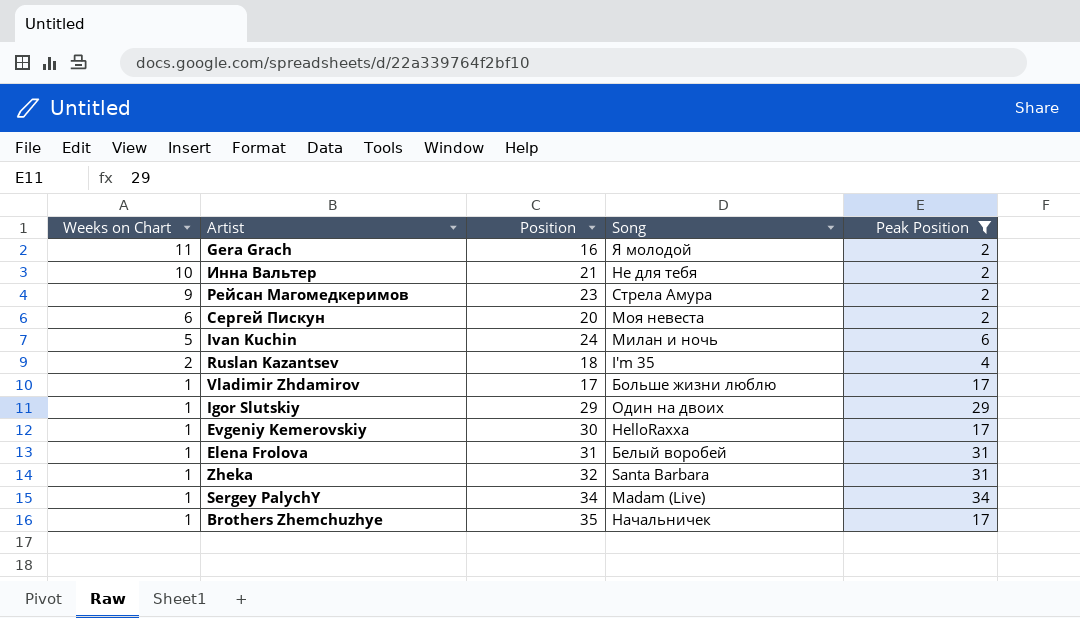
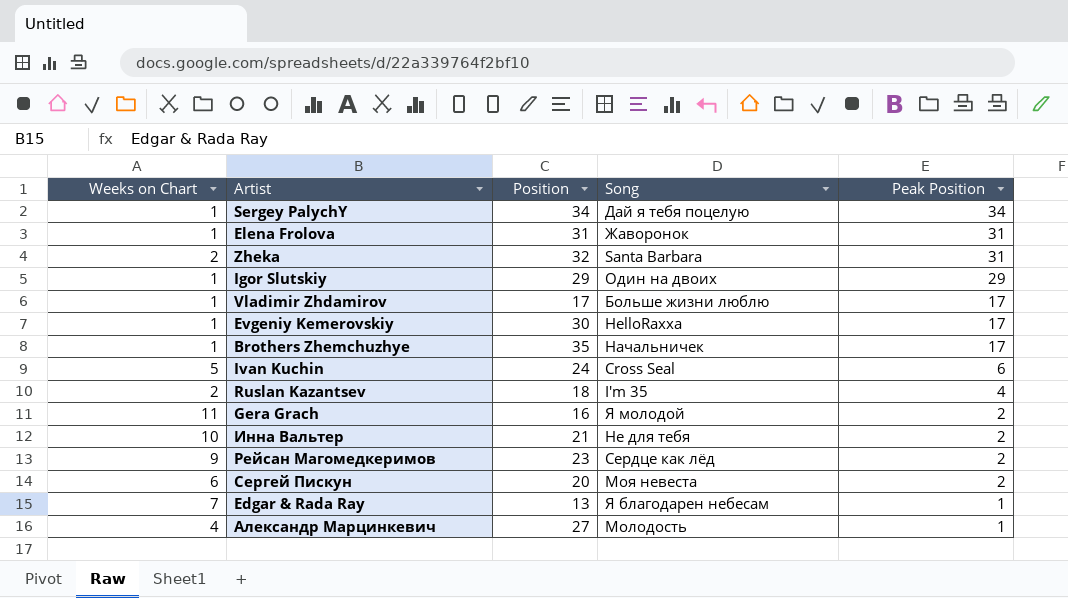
filter: Peak Position != 1 -> none
row order: Weeks on Chart descending -> Peak Position descending
Sergey PalychY | Song: Madam (Live) -> Дай я тебя поцелую
Elena Frolova | Song: Белый воробей -> Жаворонок
Zheka | Weeks on Chart: 1 -> 2
Ivan Kuchin | Song: Милан и ночь -> Cross Seal
Рейсан Магомедкеримов | Song: Стрела Амура -> Сердце как лёд

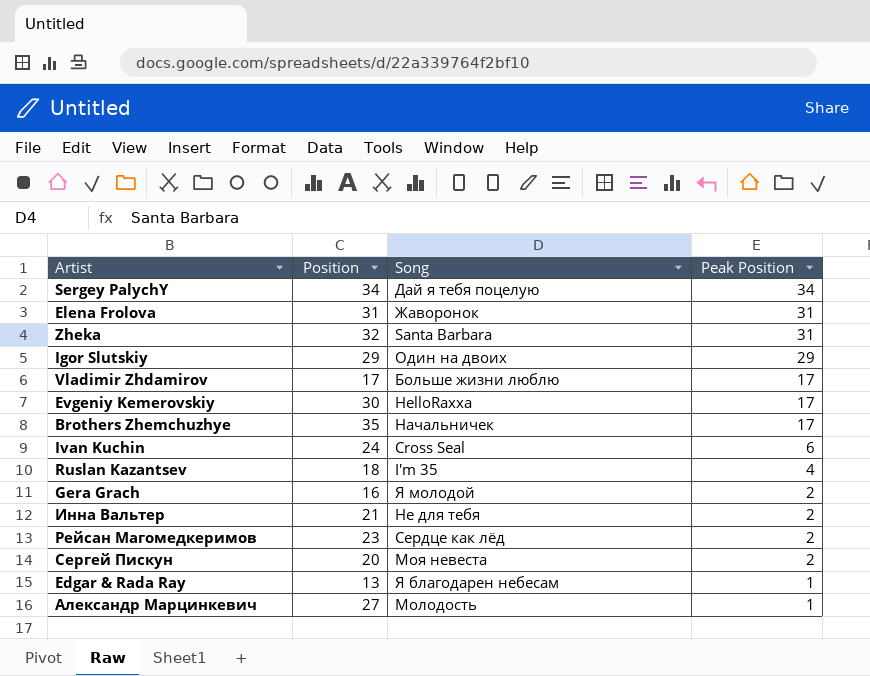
column Weeks on Chart | position: 1 -> none

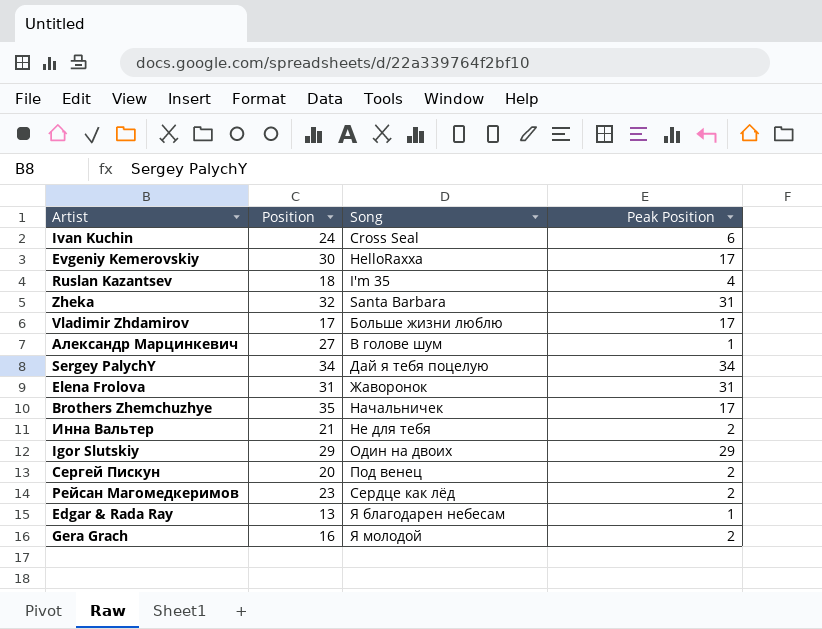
row order: Peak Position descending -> Song ascending
Александр Марцинкевич | Song: Молодость -> В голове шум
Сергей Пискун | Song: Моя невеста -> Под венец

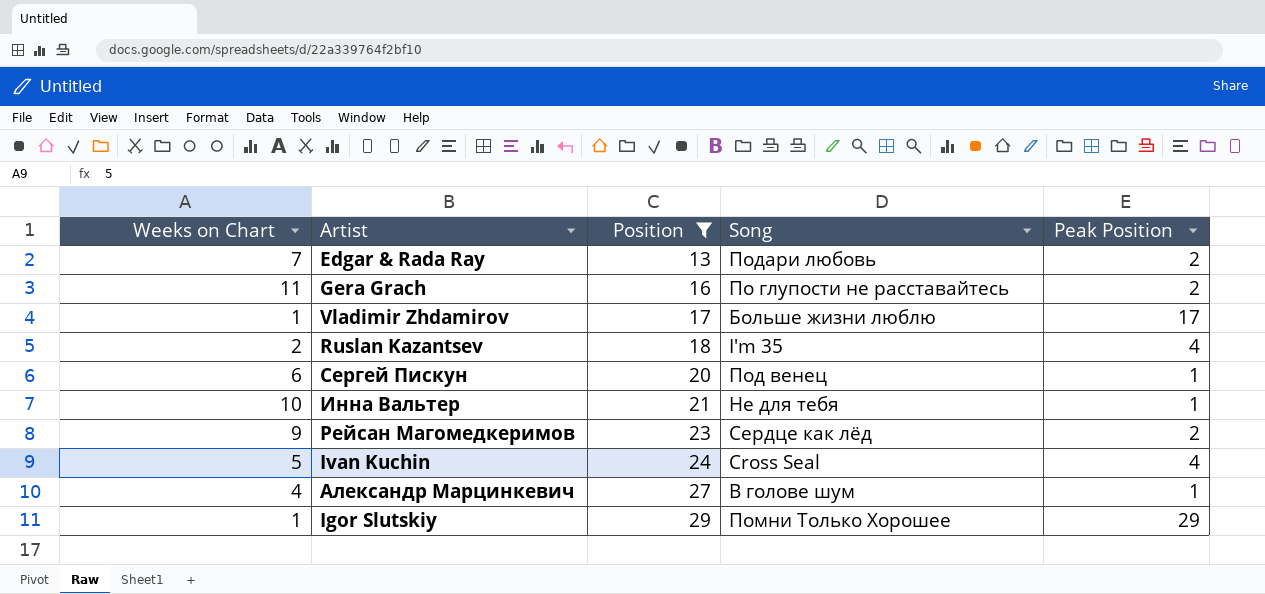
filter: none -> Position <= 29
row order: Song ascending -> Position ascending
column Weeks on Chart | position: none -> 1
Edgar & Rada Ray | Song: Я благодарен небесам -> Подари любовь
Edgar & Rada Ray | Peak Position: 1 -> 2
Gera Grach | Song: Я молодой -> По глупости не расставайтесь
Сергей Пискун | Peak Position: 2 -> 1
Инна Вальтер | Peak Position: 2 -> 1
Ivan Kuchin | Peak Position: 6 -> 4
Igor Slutskiy | Song: Один на двоих -> Помни Только Хорошее

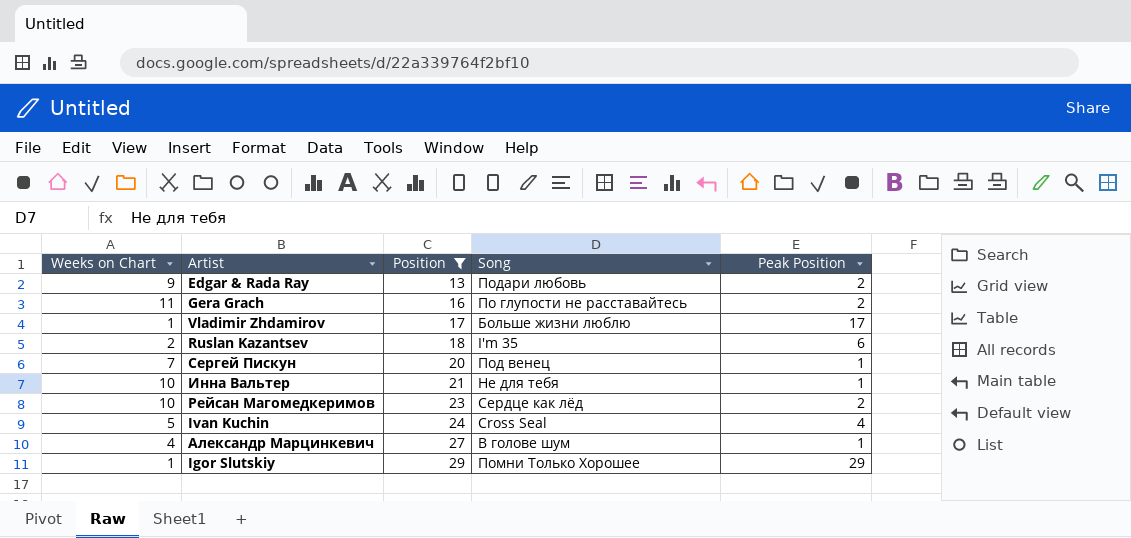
Edgar & Rada Ray | Weeks on Chart: 7 -> 9
Ruslan Kazantsev | Peak Position: 4 -> 6
Сергей Пискун | Weeks on Chart: 6 -> 7
Рейсан Магомедкеримов | Weeks on Chart: 9 -> 10

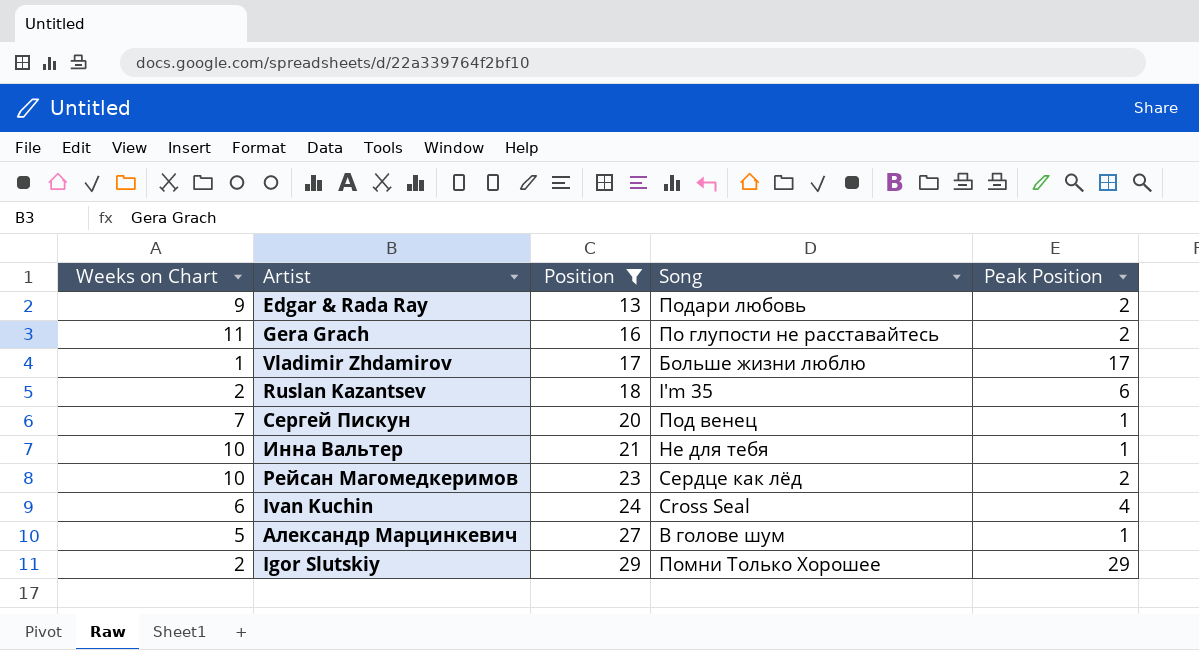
Ivan Kuchin | Weeks on Chart: 5 -> 6
Александр Марцинкевич | Weeks on Chart: 4 -> 5
Igor Slutskiy | Weeks on Chart: 1 -> 2

